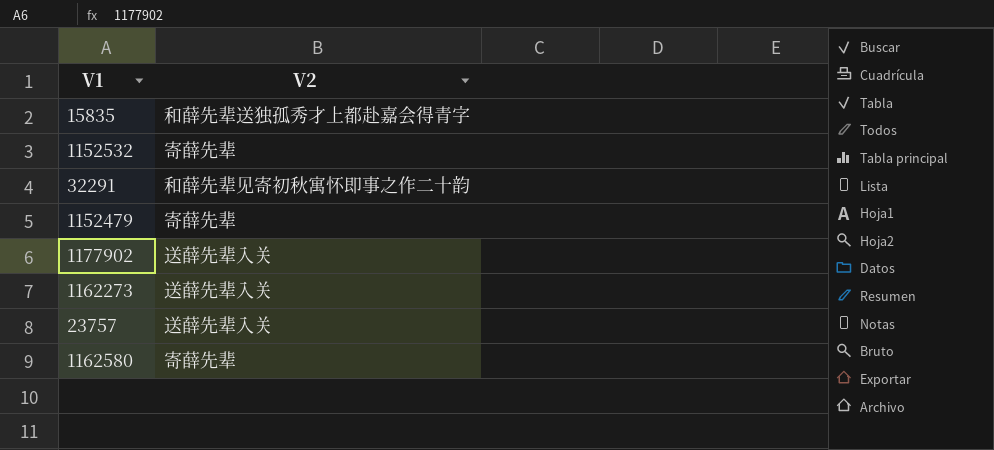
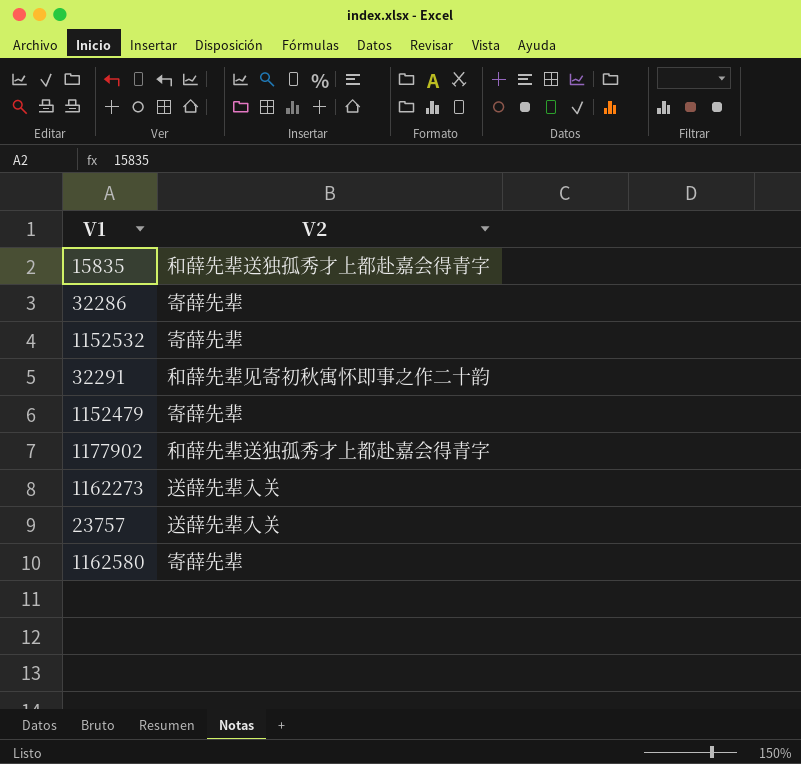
row 32286: none -> 寄薛先辈
1177902 | V2: 送薛先辈入关 -> 和薛先辈送独孤秀才上都赴嘉会得青字

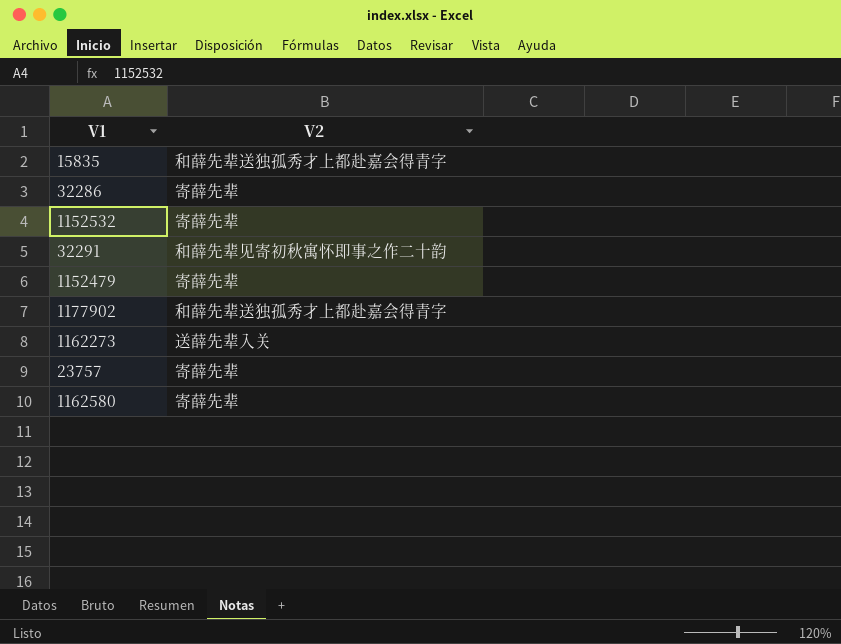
23757 | V2: 送薛先辈入关 -> 寄薛先辈

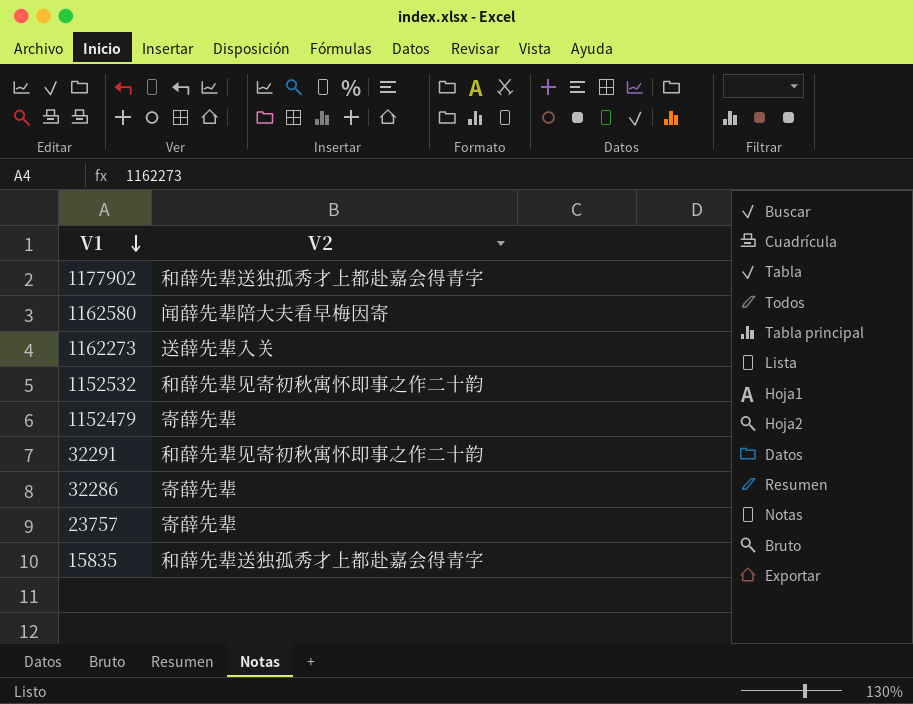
row order: none -> V1 descending
1162580 | V2: 寄薛先辈 -> 闻薛先辈陪大夫看早梅因寄
1152532 | V2: 寄薛先辈 -> 和薛先辈见寄初秋寓怀即事之作二十韵

